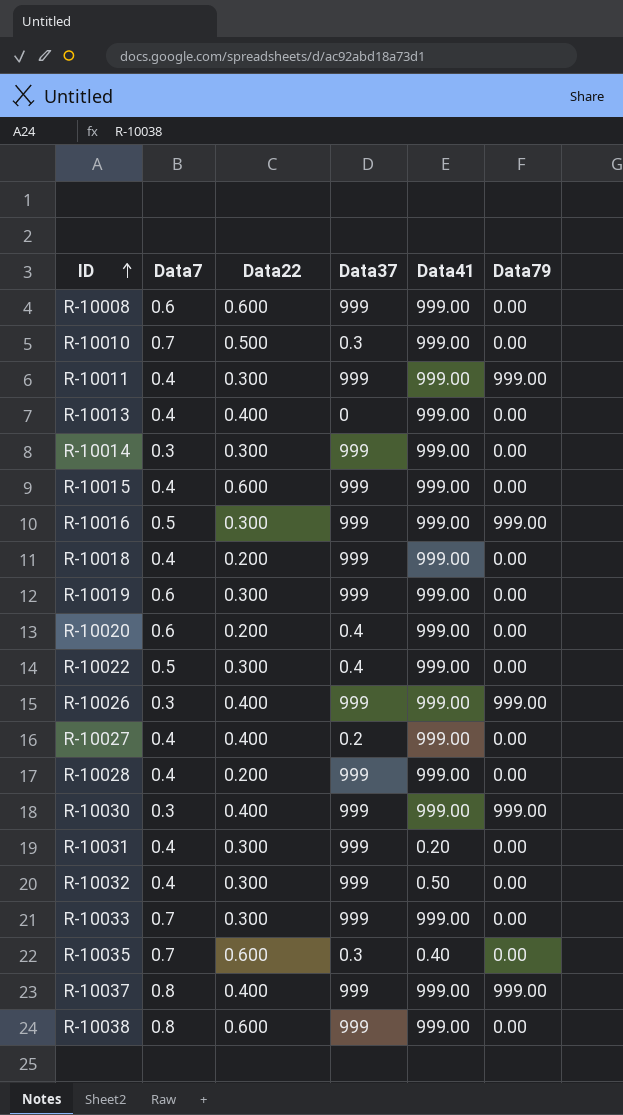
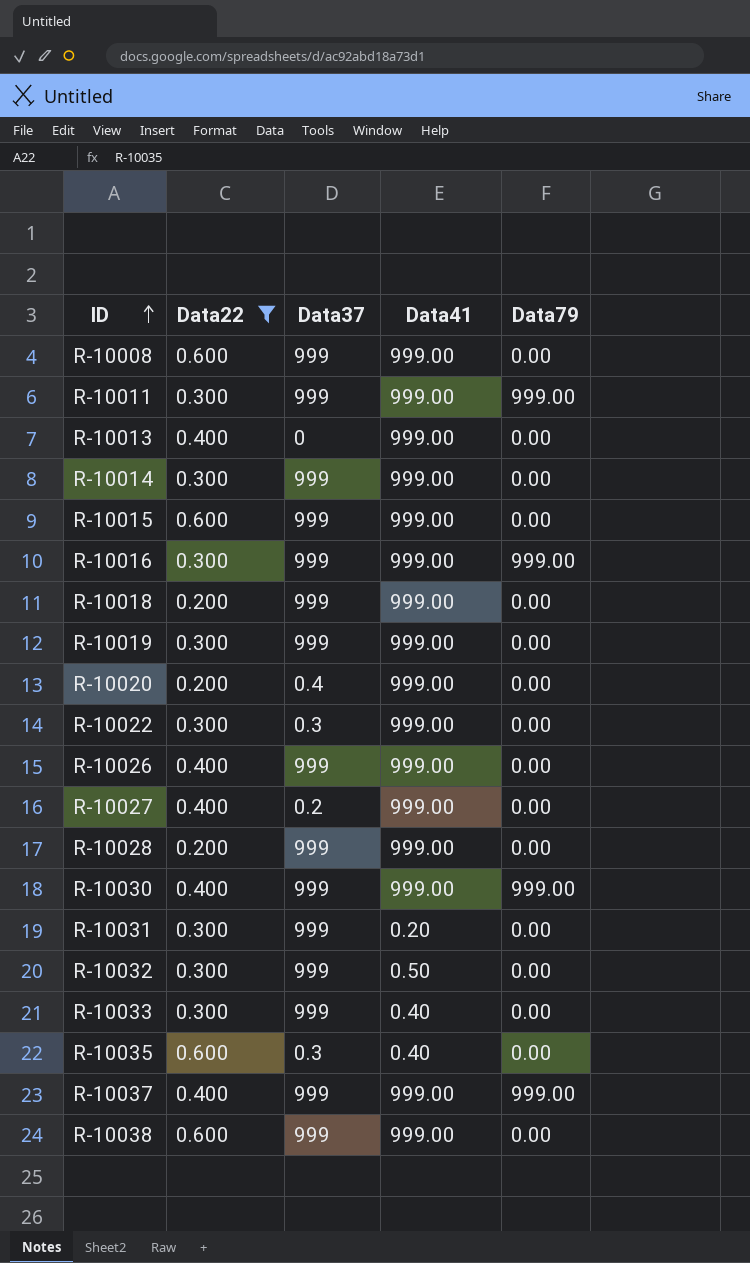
filter: none -> Data22 != 0.500
column Data7 | position: 2 -> none
R-10022 | Data37: 0.4 -> 0.3
R-10026 | Data79: 999.00 -> 0.00
R-10033 | Data41: 999.00 -> 0.40

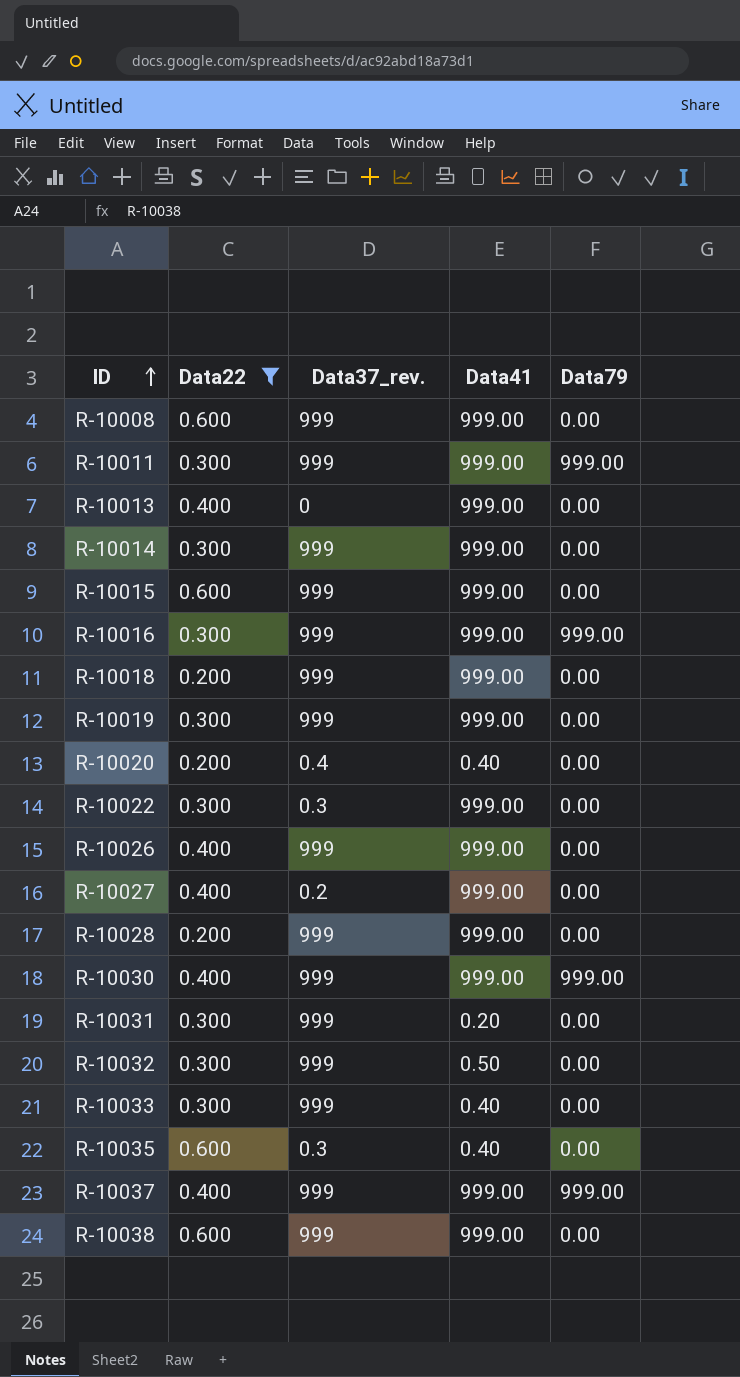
column name: Data37 -> Data37_rev.
R-10020 | Data41: 999.00 -> 0.40

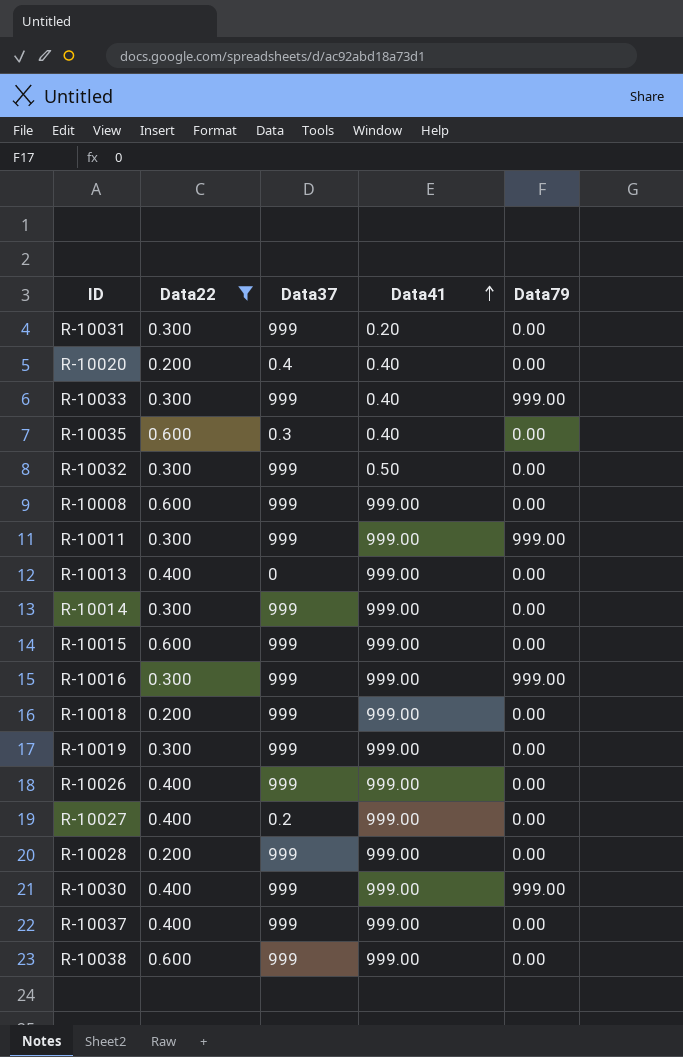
row order: ID ascending -> Data41 ascending
column name: Data37_rev. -> Data37
row R-10022: 0.300 | 0.3 | 999.00 | 0.00 -> none
R-10033 | Data79: 0.00 -> 999.00
R-10037 | Data79: 999.00 -> 0.00

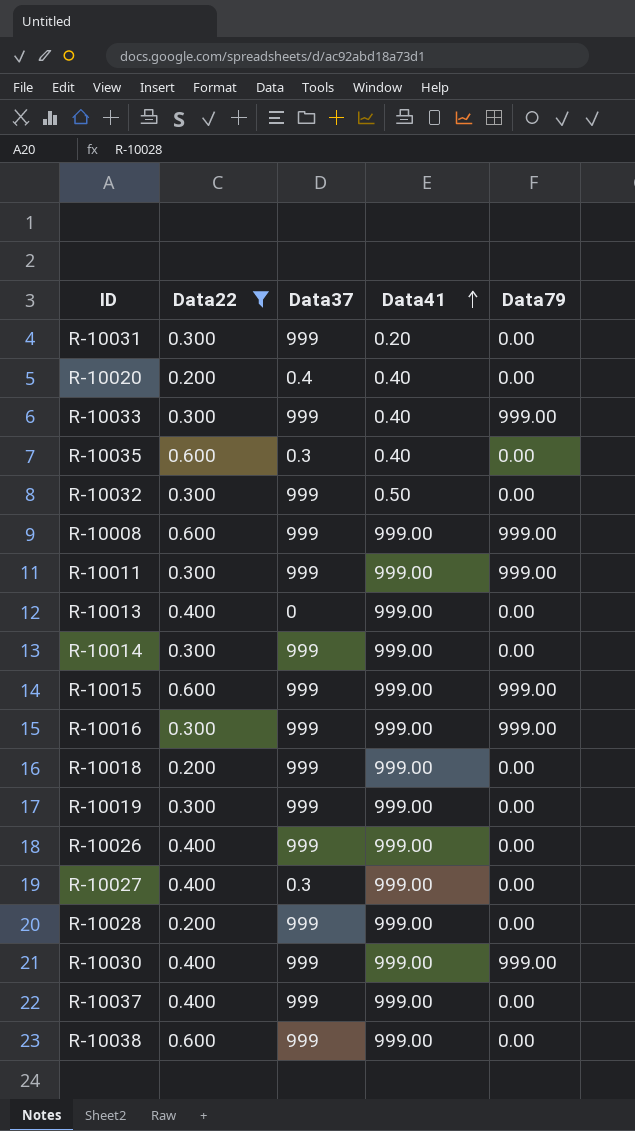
R-10008 | Data79: 0.00 -> 999.00
R-10015 | Data79: 0.00 -> 999.00
R-10027 | Data37: 0.2 -> 0.3

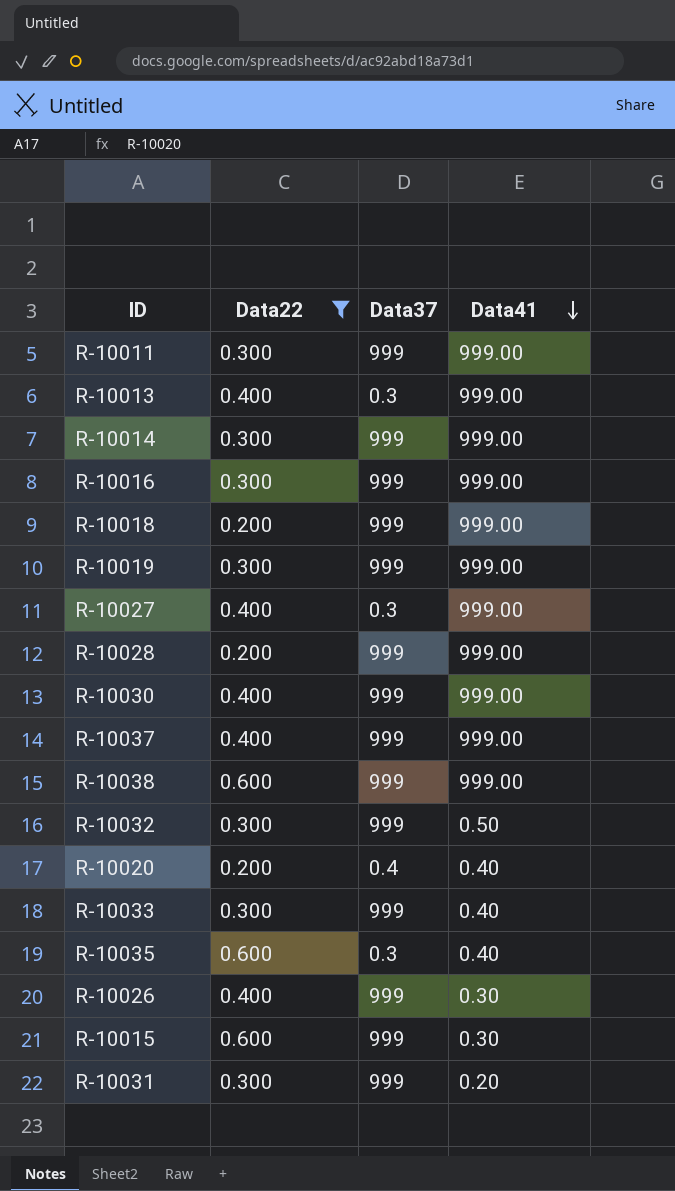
row order: Data41 ascending -> Data41 descending
column Data79 | position: 5 -> none
row R-10008: 0.600 | 999 | 999.00 | 999.00 -> none
R-10013 | Data37: 0 -> 0.3
R-10026 | Data41: 999.00 -> 0.30
R-10015 | Data41: 999.00 -> 0.30

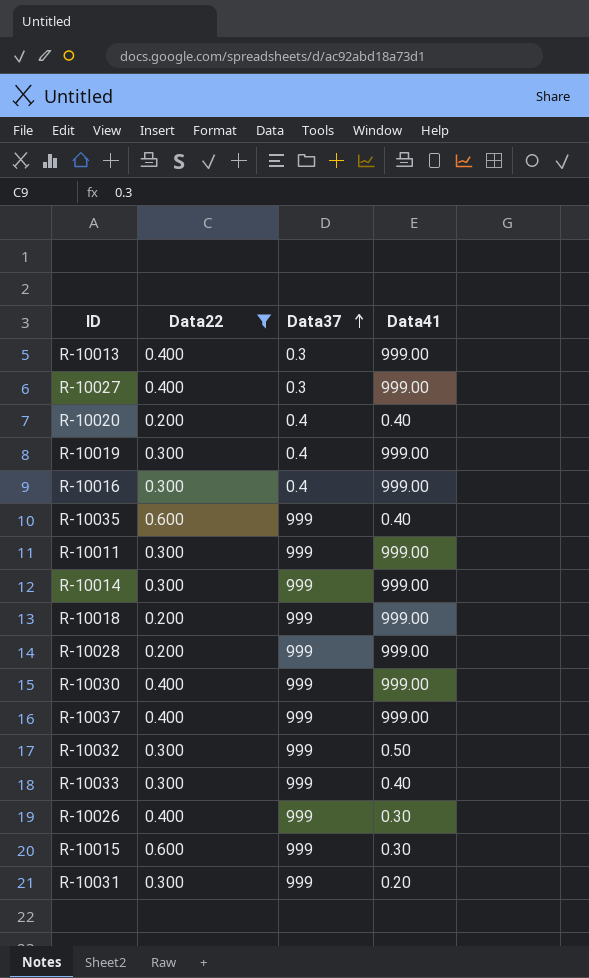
row order: Data41 descending -> Data37 ascending
row R-10038: 0.600 | 999 | 999.00 -> none
R-10019 | Data37: 999 -> 0.4
R-10016 | Data37: 999 -> 0.4
R-10035 | Data37: 0.3 -> 999

